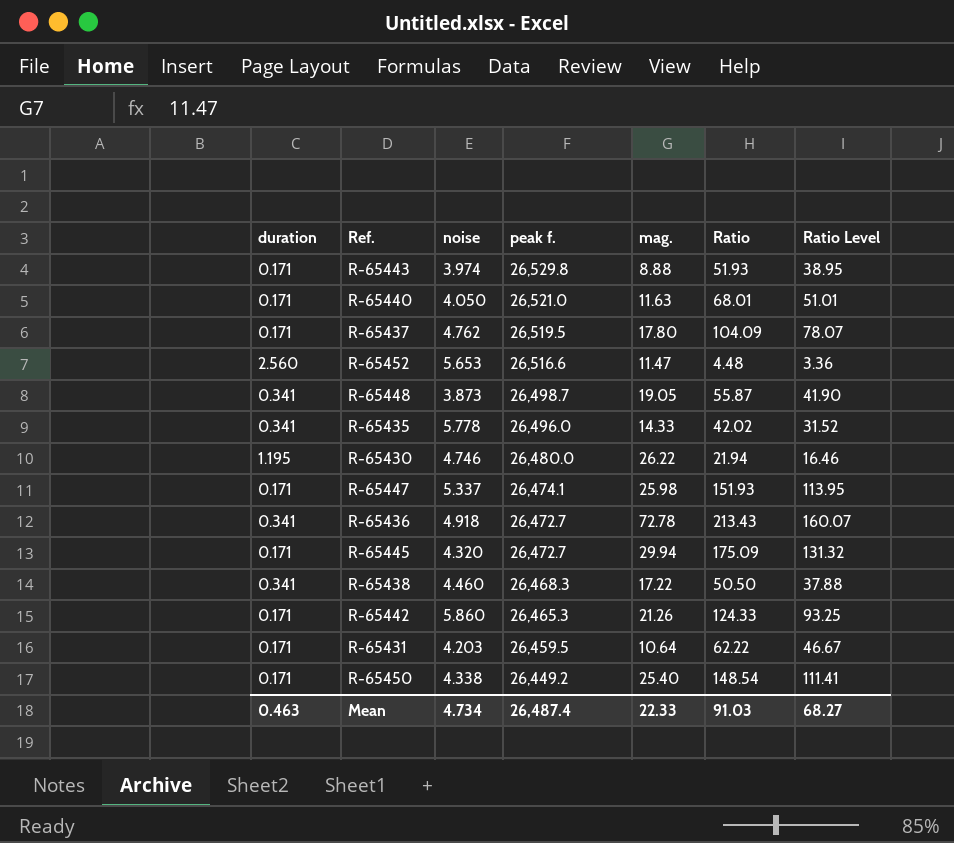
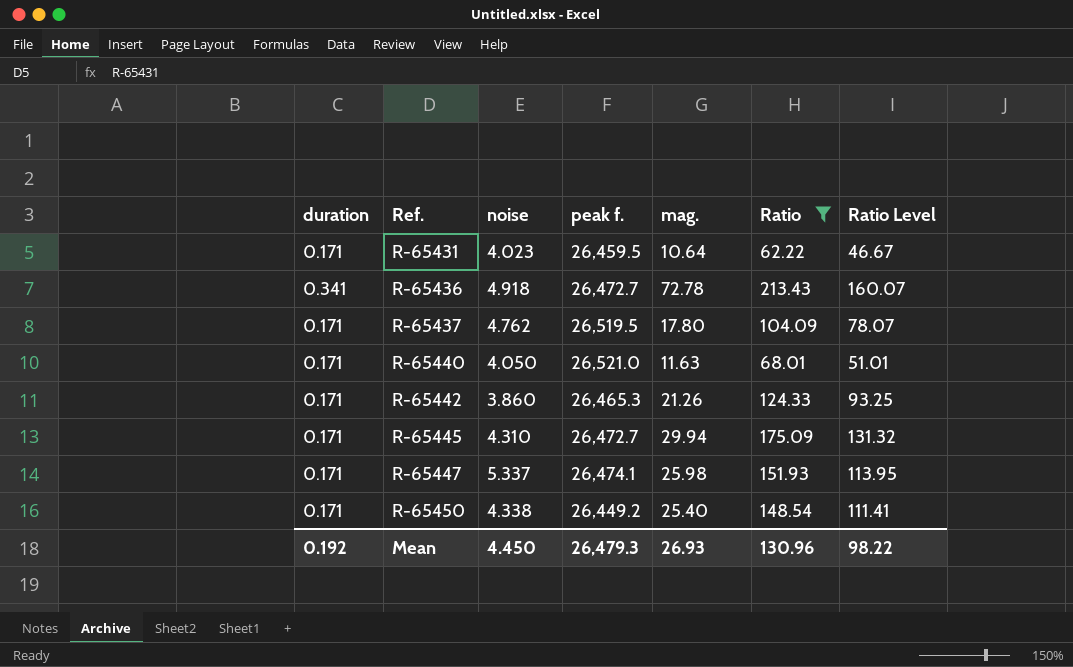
filter: none -> Ratio >= 62.22
row order: peak f. descending -> Ref. ascending
R-65431 | noise: 4.203 -> 4.023
R-65442 | noise: 5.860 -> 3.860
R-65445 | noise: 4.320 -> 4.310
Mean | duration: 0.463 -> 0.192
Mean | noise: 4.734 -> 4.450
Mean | peak f.: 26,487.4 -> 26,479.3
Mean | mag.: 22.33 -> 26.93
Mean | Ratio: 91.03 -> 130.96
Mean | Ratio Level: 68.27 -> 98.22

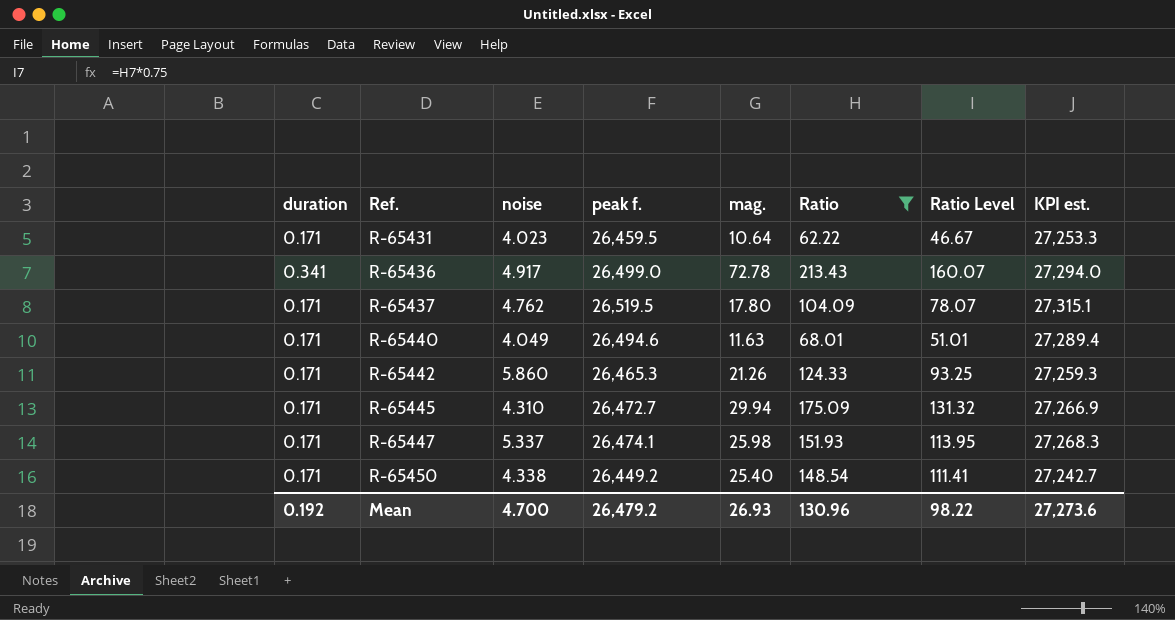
column KPI est. | formula: none -> [peak f.] * 1.03
R-65436 | noise: 4.918 -> 4.917
R-65436 | peak f.: 26,472.7 -> 26,499.0
R-65440 | noise: 4.050 -> 4.049
R-65440 | peak f.: 26,521.0 -> 26,494.6
R-65442 | noise: 3.860 -> 5.860
Mean | noise: 4.450 -> 4.700
Mean | peak f.: 26,479.3 -> 26,479.2

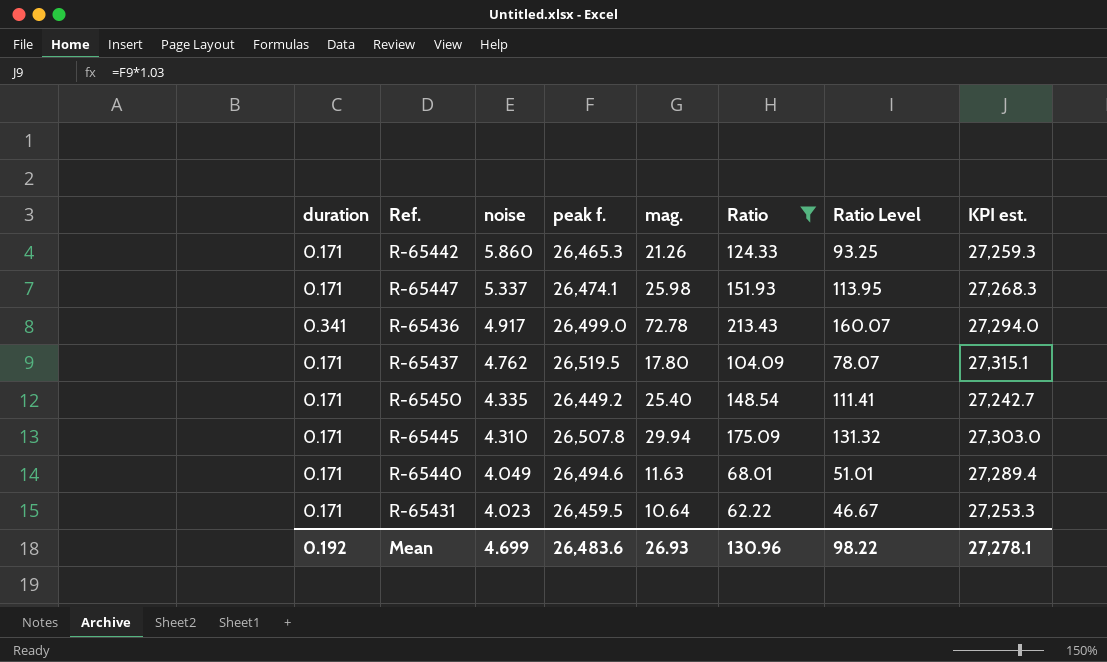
row order: Ref. ascending -> noise descending
R-65450 | noise: 4.338 -> 4.335
R-65445 | peak f.: 26,472.7 -> 26,507.8
R-65445 | KPI est.: 27,266.9 -> 27,303.0
Mean | noise: 4.700 -> 4.699
Mean | peak f.: 26,479.2 -> 26,483.6
Mean | KPI est.: 27,273.6 -> 27,278.1

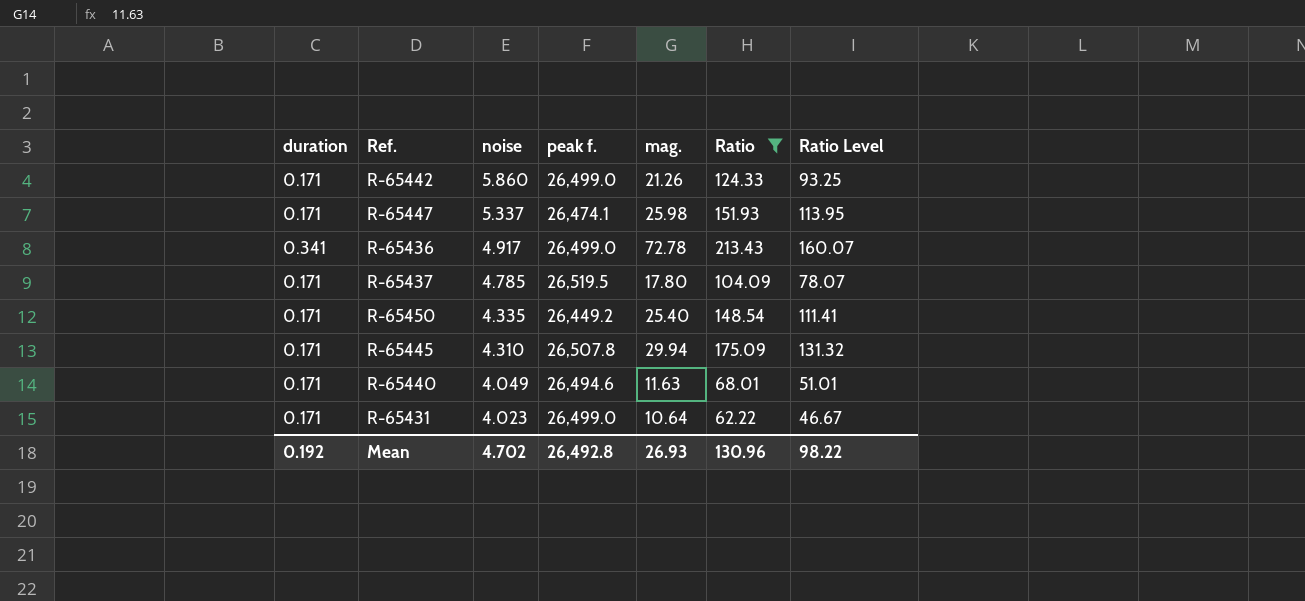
column KPI est. | formula: [peak f.] * 1.03 -> none
R-65442 | peak f.: 26,465.3 -> 26,499.0
R-65437 | noise: 4.762 -> 4.785
R-65431 | peak f.: 26,459.5 -> 26,499.0
Mean | noise: 4.699 -> 4.702
Mean | peak f.: 26,483.6 -> 26,492.8

